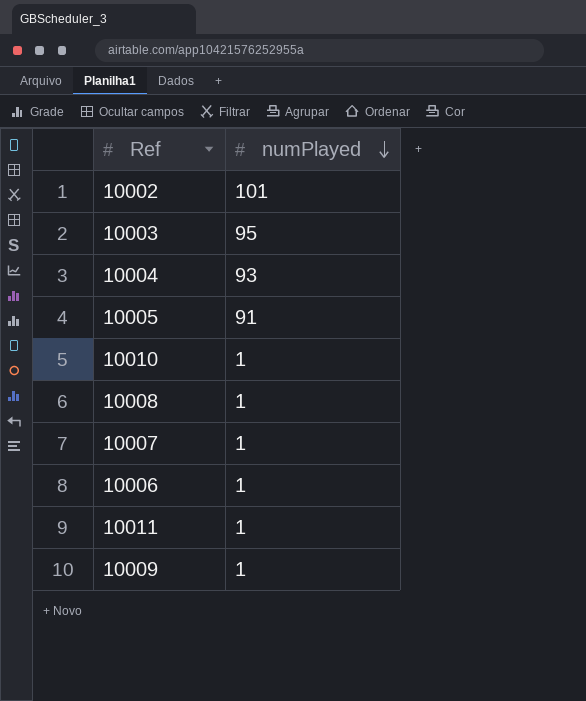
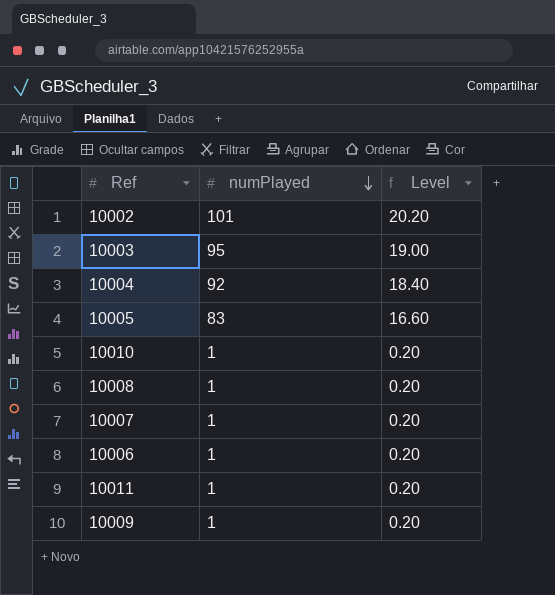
column Level | formula: none -> [numPlayed] * 0.2
10004 | numPlayed: 93 -> 92
10005 | numPlayed: 91 -> 83

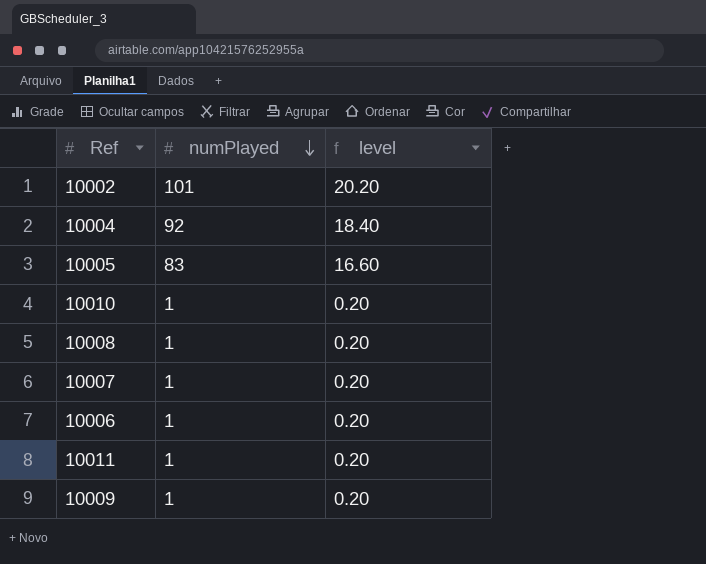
column name: Level -> level
row 10003: 95 | 19.00 -> none

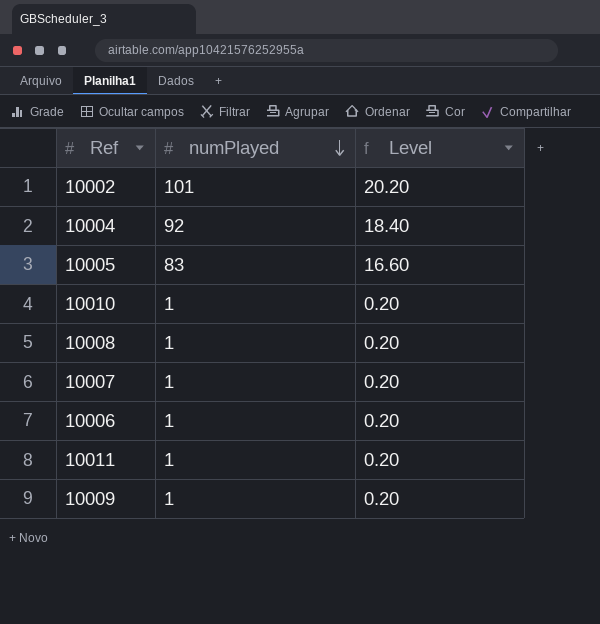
column name: level -> Level

